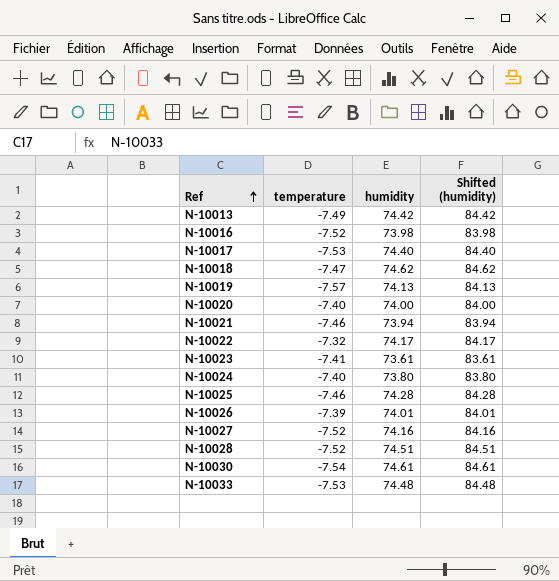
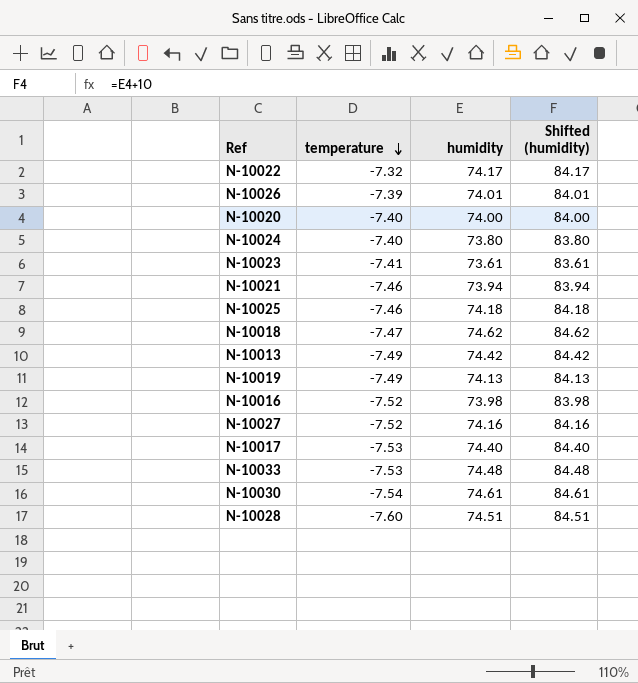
row order: Ref ascending -> temperature descending
N-10025 | humidity: 74.28 -> 74.18
N-10025 | Shifted (humidity): 84.28 -> 84.18
N-10019 | temperature: -7.57 -> -7.49
N-10028 | temperature: -7.52 -> -7.60

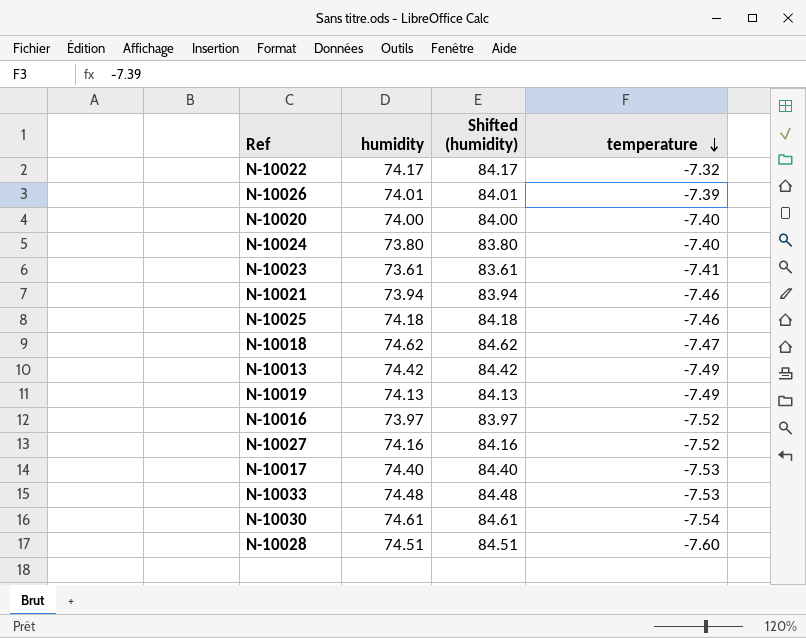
column temperature | position: 2 -> 4
N-10016 | humidity: 73.98 -> 73.97
N-10016 | Shifted (humidity): 83.98 -> 83.97

